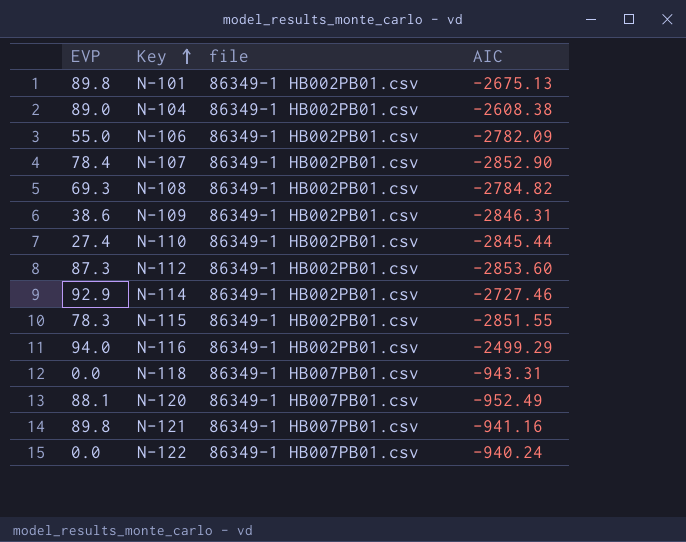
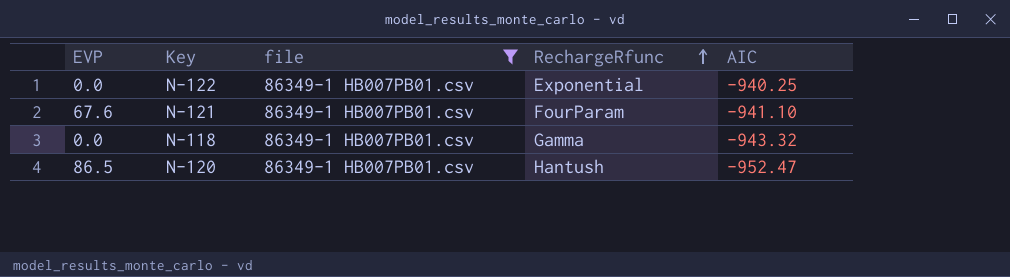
filter: none -> file = 86349-1 HB007PB01.csv
row order: Key ascending -> RechargeRfunc ascending
column RechargeRfunc | position: none -> 4
N-122 | AIC: -940.24 -> -940.25
N-121 | EVP: 89.8 -> 67.6
N-121 | AIC: -941.16 -> -941.10
N-118 | AIC: -943.31 -> -943.32
N-120 | EVP: 88.1 -> 86.5
N-120 | AIC: -952.49 -> -952.47

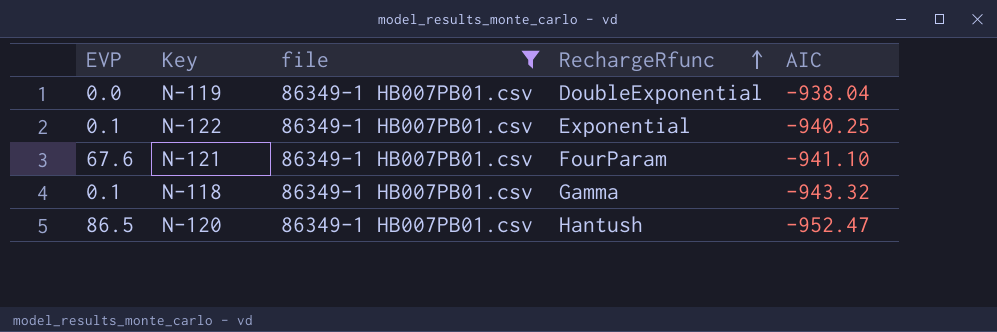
row N-119: none -> 0.0 | 86349-1 HB007PB01.csv | DoubleExponential | -938.04
N-122 | EVP: 0.0 -> 0.1
N-118 | EVP: 0.0 -> 0.1

